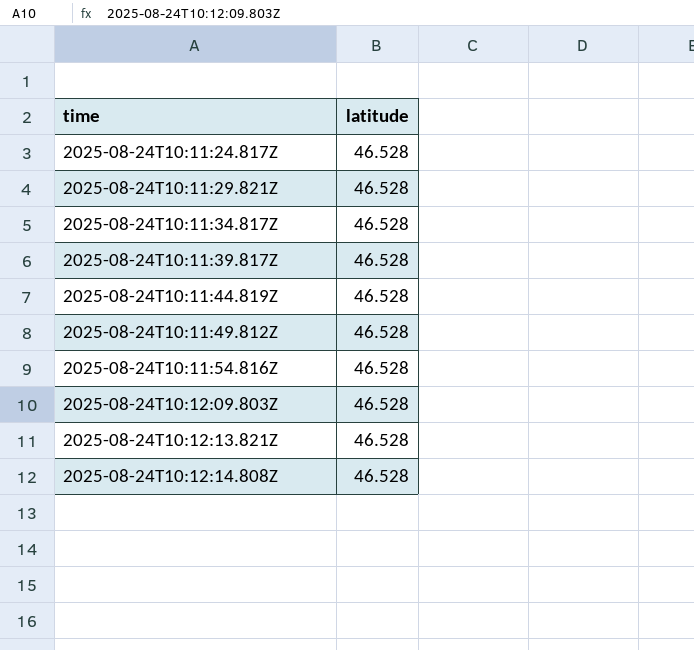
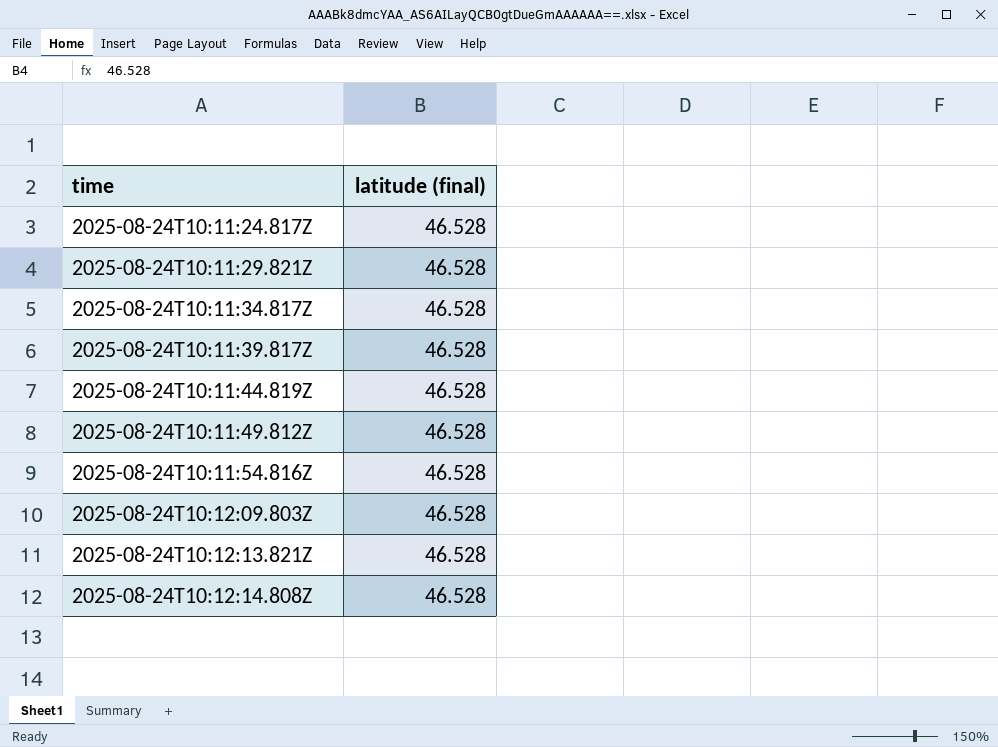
column name: latitude -> latitude (final)

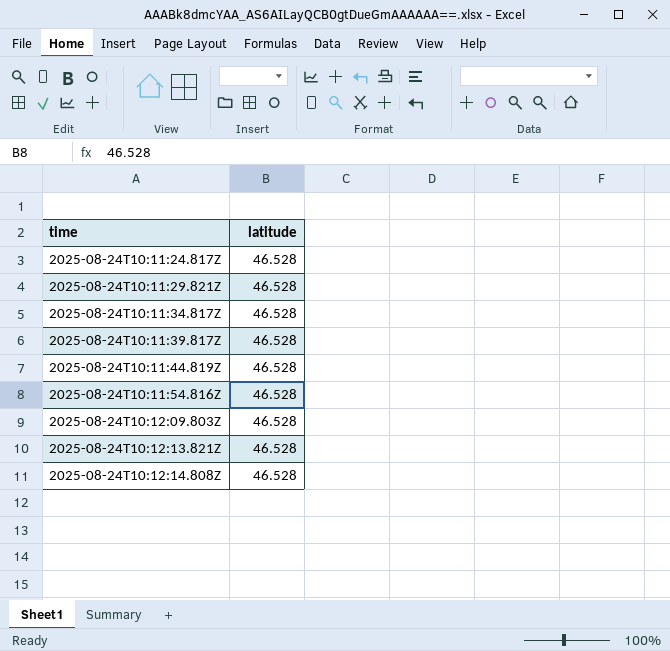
column name: latitude (final) -> latitude
row 2025-08-24T10:11:49.812Z: 46.528 -> none

